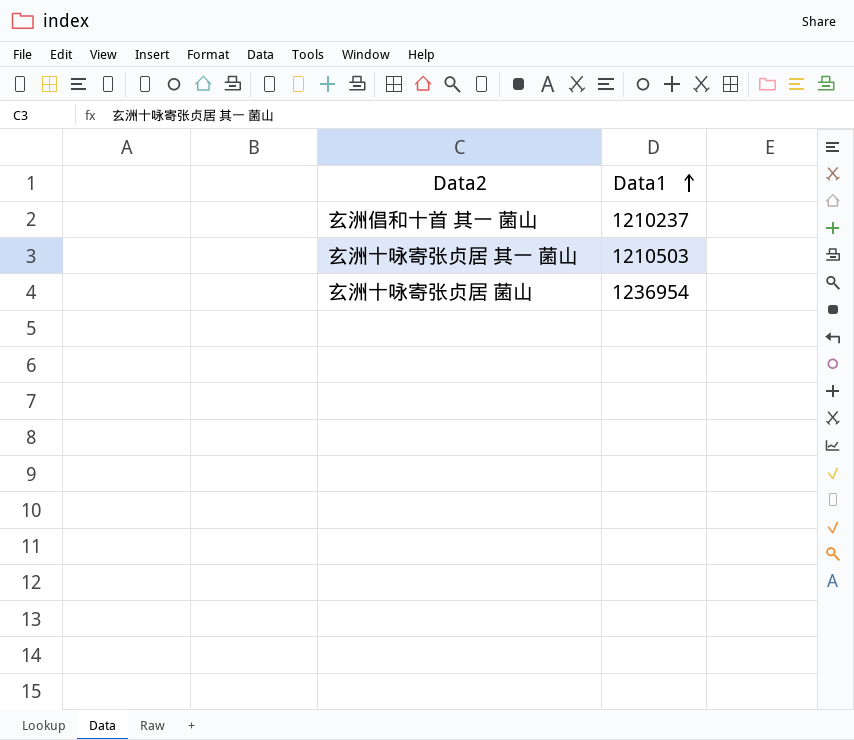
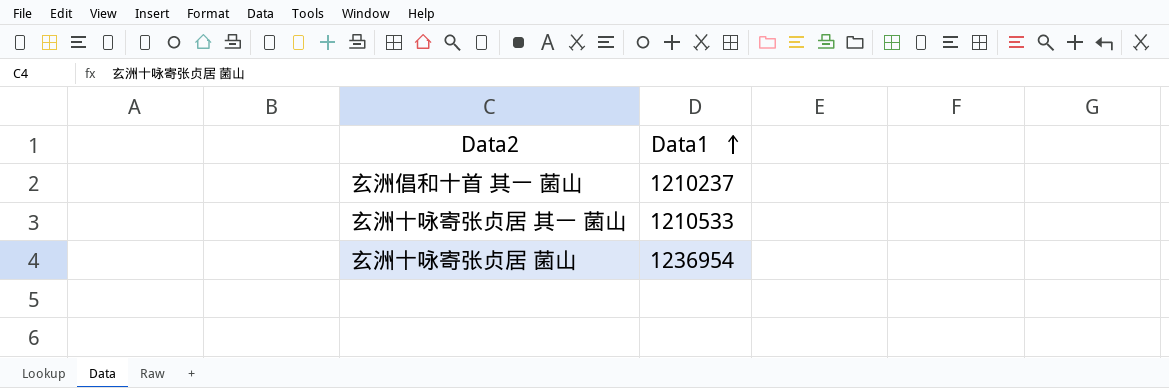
玄洲十咏寄张贞居 其一 菌山 | Data1: 1210503 -> 1210533

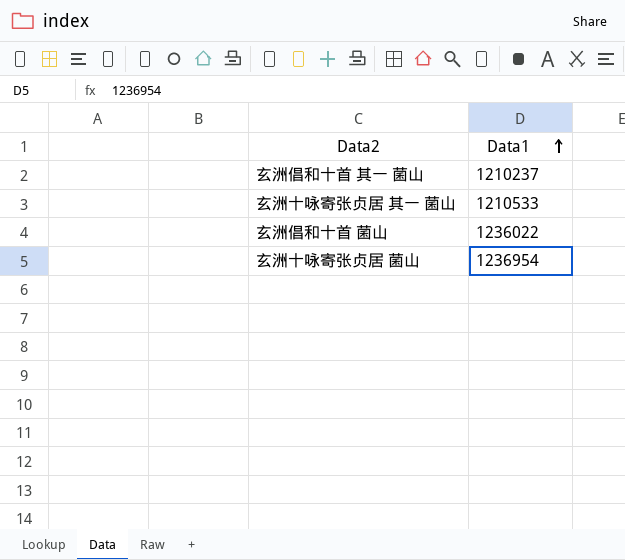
row 玄洲倡和十首 菌山: none -> 1236022

